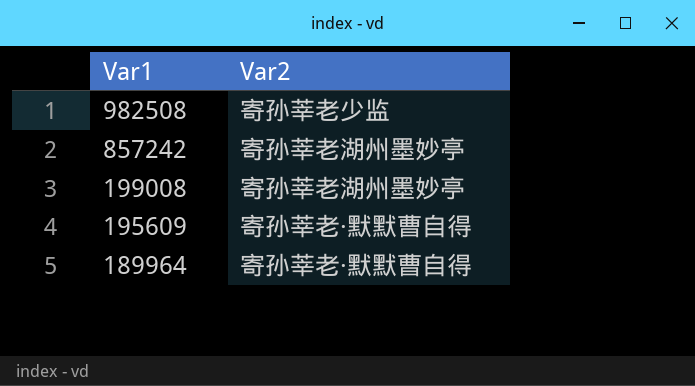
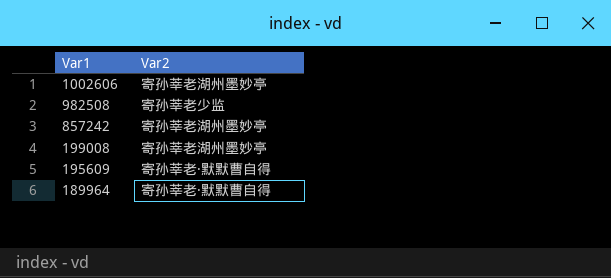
row 1002606: none -> 寄孙莘老湖州墨妙亭

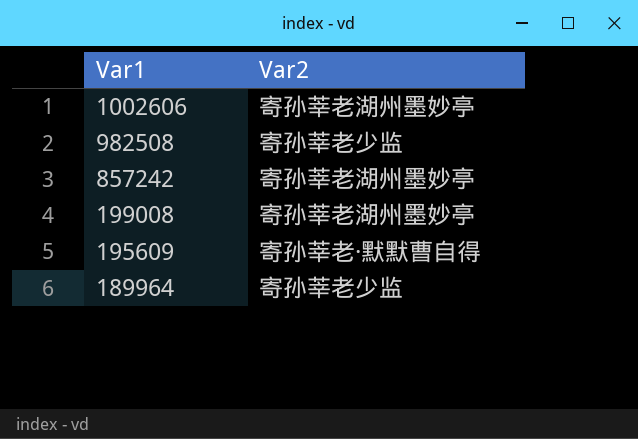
189964 | Var2: 寄孙莘老·默默曹自得 -> 寄孙莘老少监

